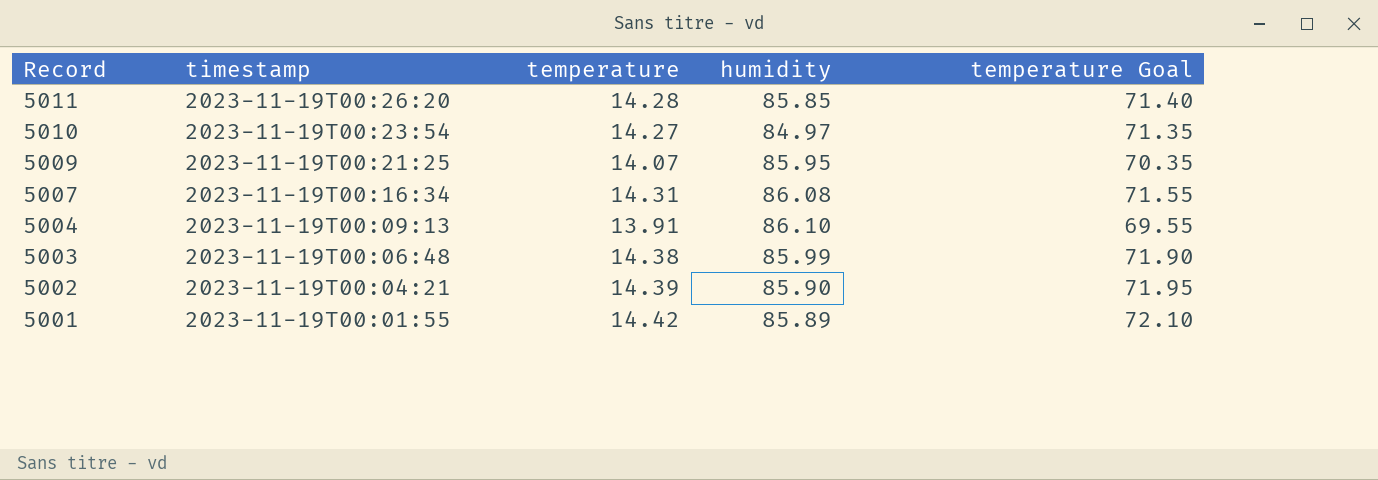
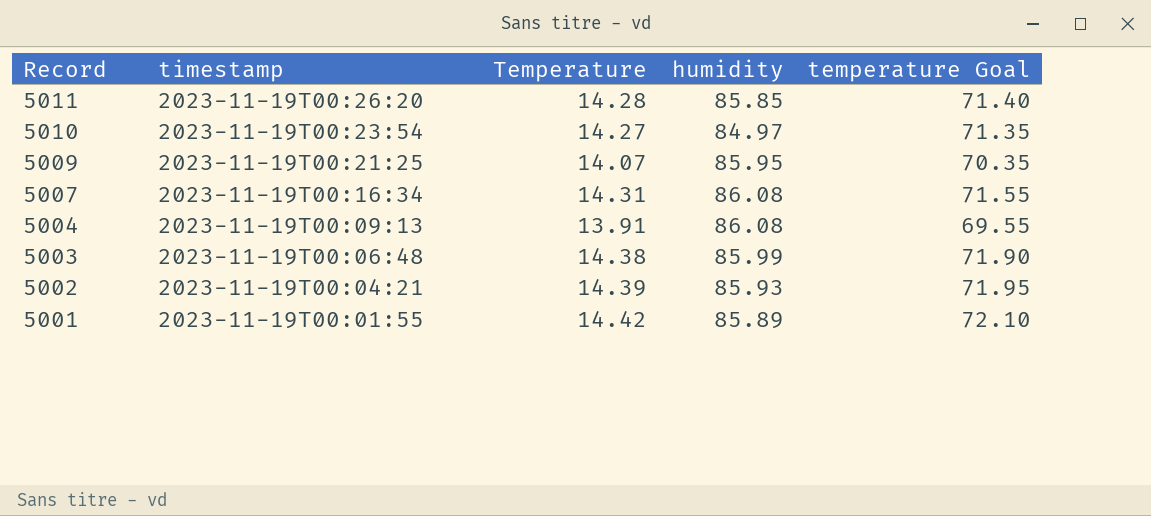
column name: temperature -> Temperature
5004 | humidity: 86.10 -> 86.08
5002 | humidity: 85.90 -> 85.93

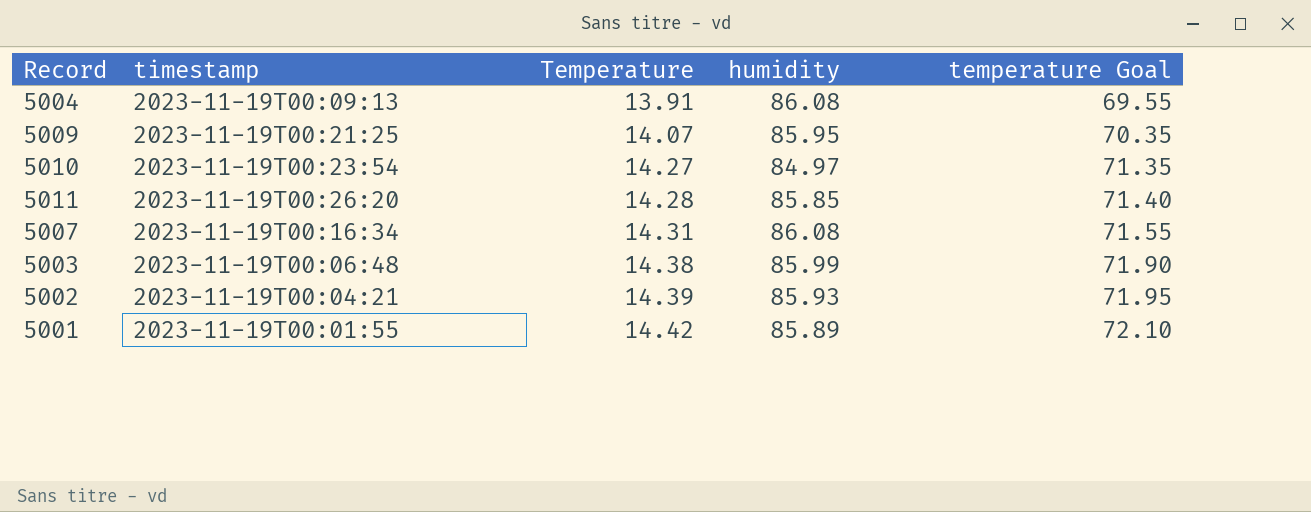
row order: Record descending -> Temperature ascending

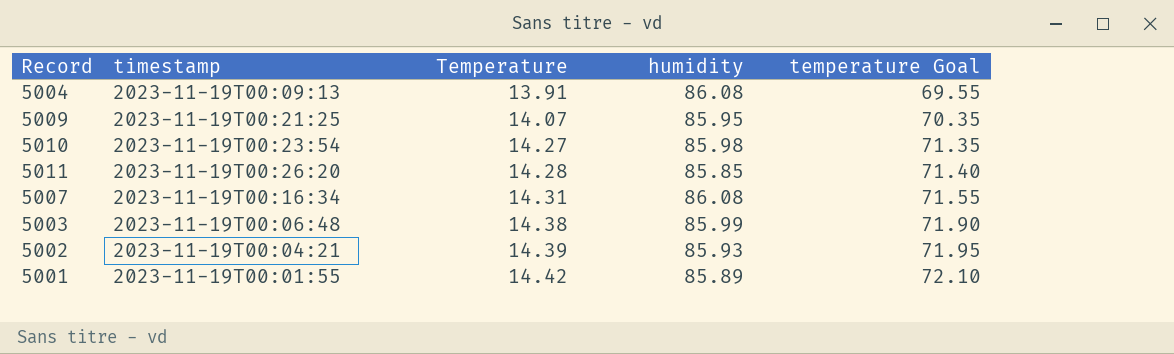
5010 | humidity: 84.97 -> 85.98

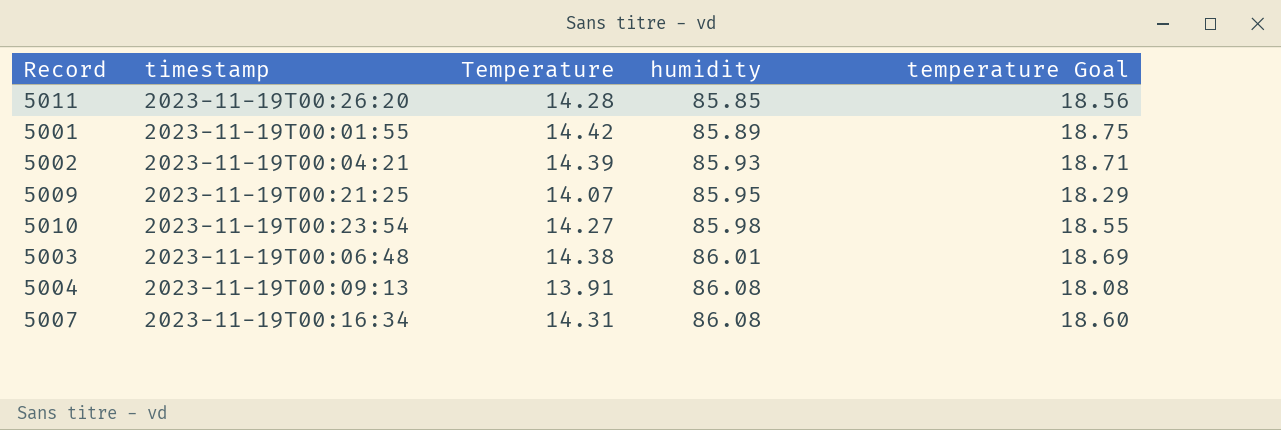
row order: Temperature ascending -> humidity ascending
column temperature Goal | formula: [Temperature] * 5 -> [Temperature] * 1.3
5003 | humidity: 85.99 -> 86.01

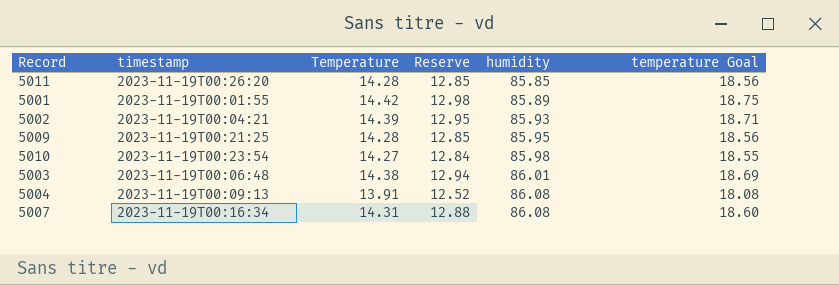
column Reserve | formula: none -> [Temperature] * 0.9
5009 | Temperature: 14.07 -> 14.28
5009 | temperature Goal: 18.29 -> 18.56

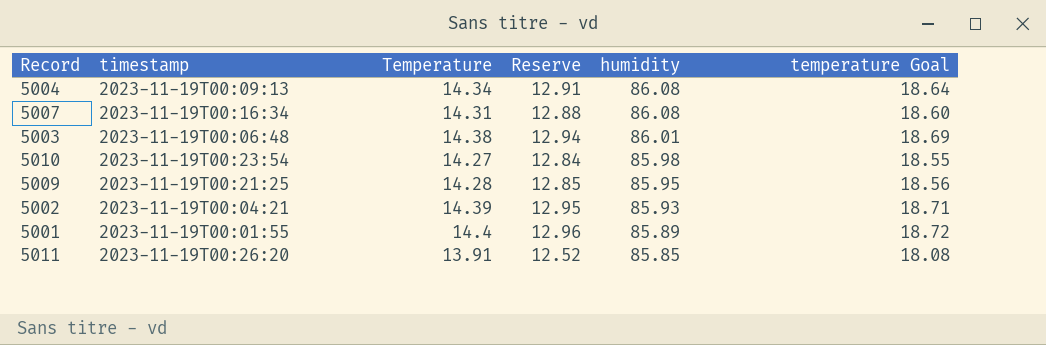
row order: humidity ascending -> humidity descending
5004 | Temperature: 13.91 -> 14.34
5004 | Reserve: 12.52 -> 12.91
5004 | temperature Goal: 18.08 -> 18.64
5001 | Temperature: 14.42 -> 14.4
5001 | Reserve: 12.98 -> 12.96
5001 | temperature Goal: 18.75 -> 18.72
5011 | Temperature: 14.28 -> 13.91
5011 | Reserve: 12.85 -> 12.52
5011 | temperature Goal: 18.56 -> 18.08

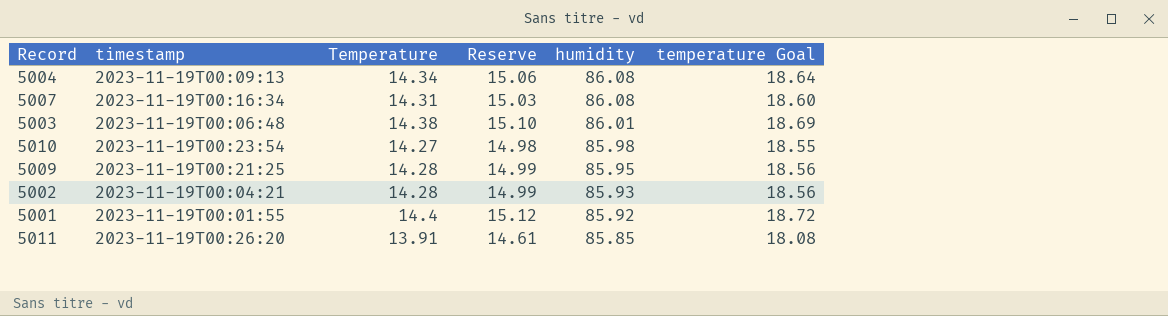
column Reserve | formula: [Temperature] * 0.9 -> [Temperature] * 1.05
5002 | Temperature: 14.39 -> 14.28
5002 | temperature Goal: 18.71 -> 18.56
5001 | humidity: 85.89 -> 85.92

